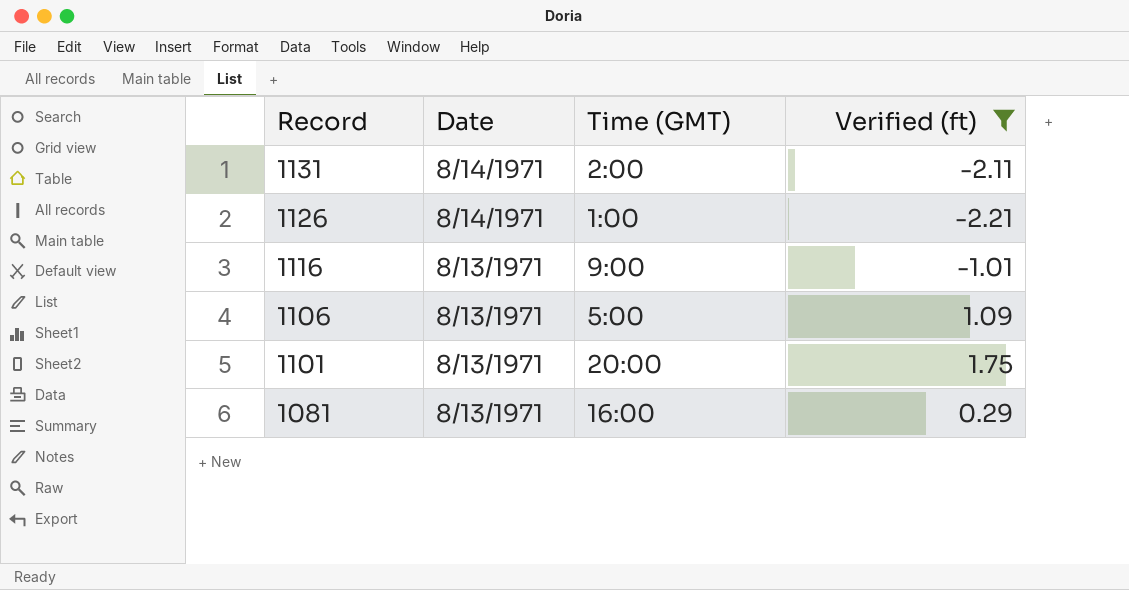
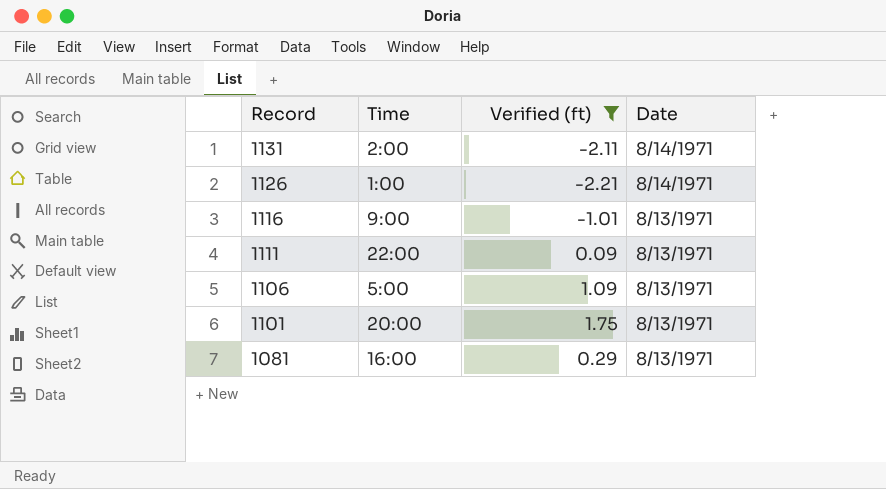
column name: Time (GMT) -> Time
column Date | position: 2 -> 4
row 1111: none -> 22:00 | 0.09 | 8/13/1971

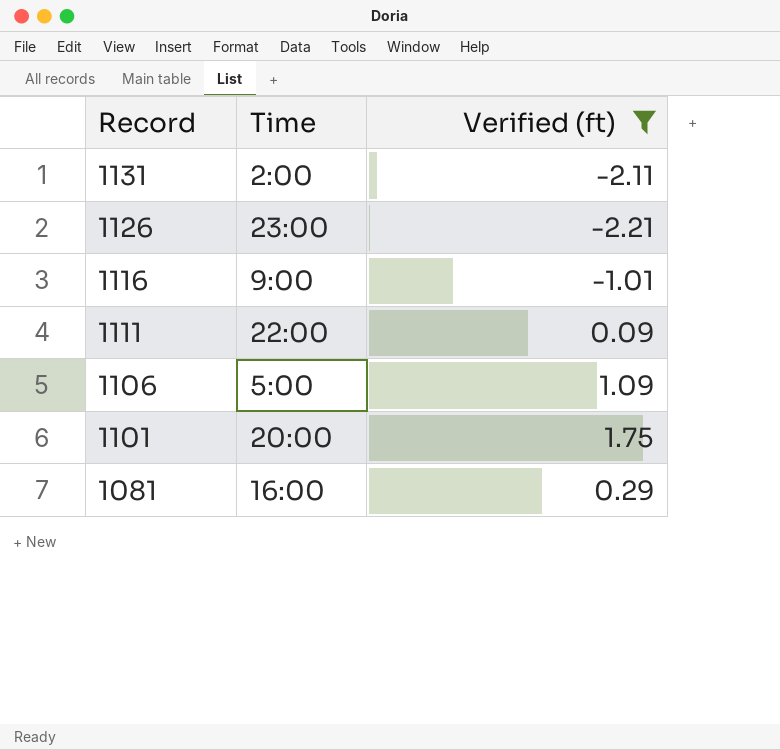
column Date | position: 4 -> none
1126 | Time: 1:00 -> 23:00

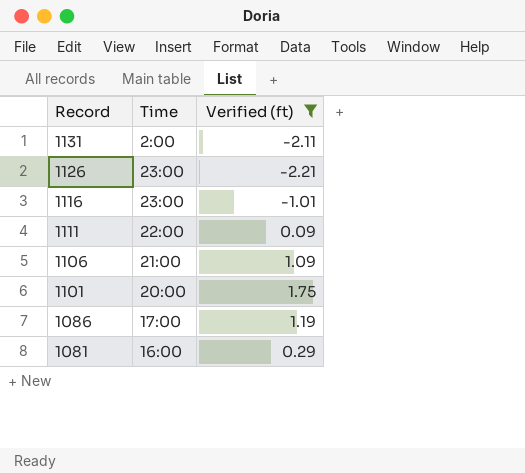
1116 | Time: 9:00 -> 23:00
1106 | Time: 5:00 -> 21:00
row 1086: none -> 17:00 | 1.19

